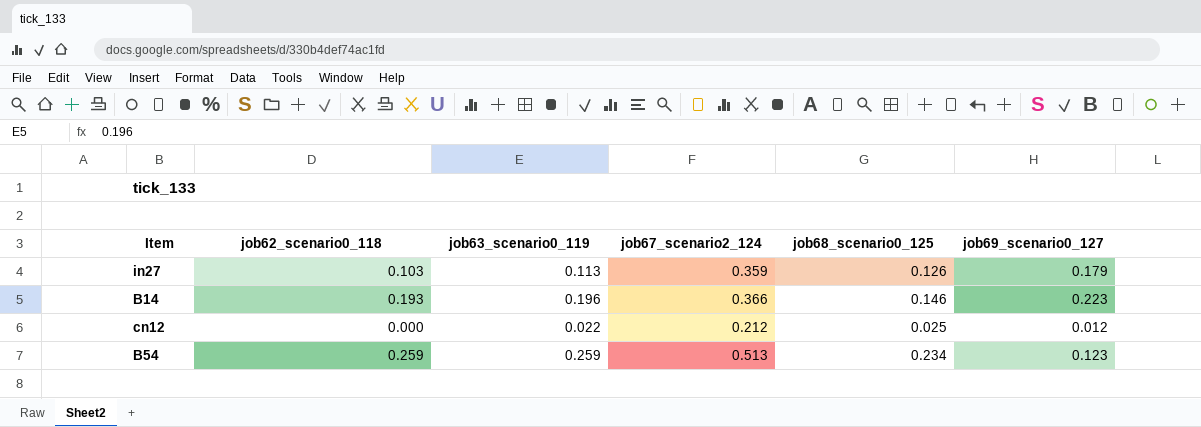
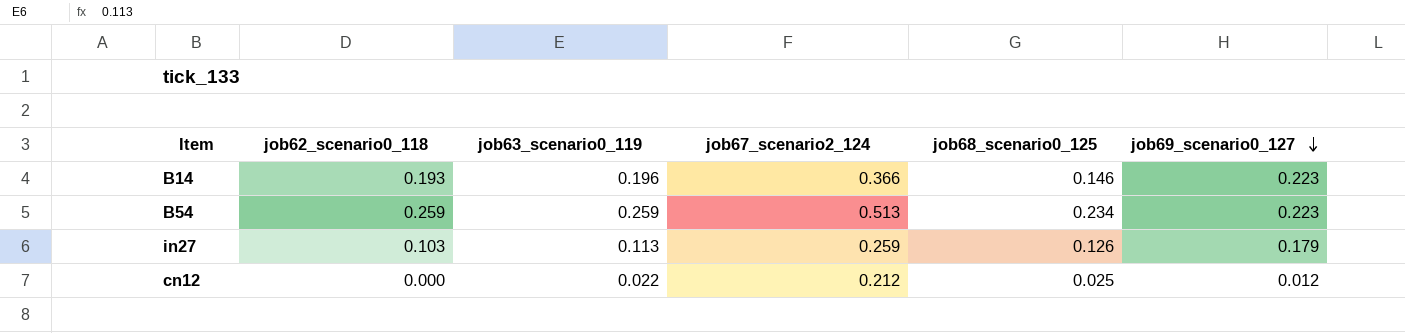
row order: none -> job69_scenario0_127 descending
B54 | job69_scenario0_127: 0.123 -> 0.223
in27 | job67_scenario2_124: 0.359 -> 0.259

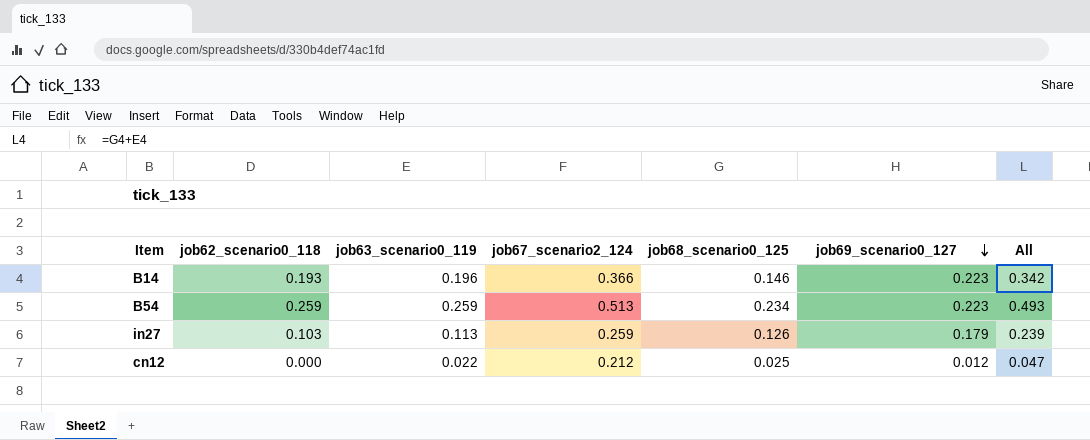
column All | formula: none -> [job63_scenario0_119] + [job68_scenario0_125]

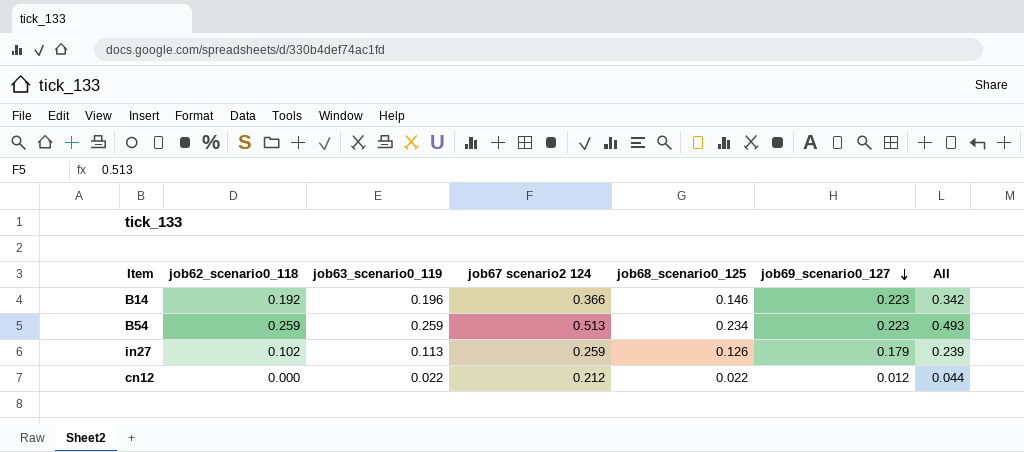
column name: job67_scenario2_124 -> job67 scenario2 124
B14 | job62_scenario0_118: 0.193 -> 0.192
in27 | job62_scenario0_118: 0.103 -> 0.102
cn12 | job68_scenario0_125: 0.025 -> 0.022
cn12 | All: 0.047 -> 0.044

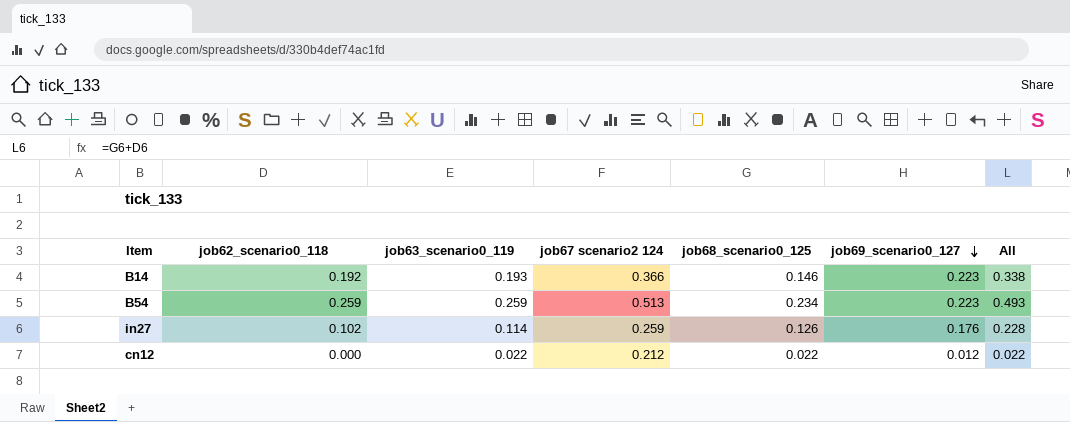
column All | formula: [job63_scenario0_119] + [job68_scenario0_125] -> [job62_scenario0_118] + [job68_scenario0_125]
B14 | job63_scenario0_119: 0.196 -> 0.193
in27 | job63_scenario0_119: 0.113 -> 0.114
in27 | job69_scenario0_127: 0.179 -> 0.176

